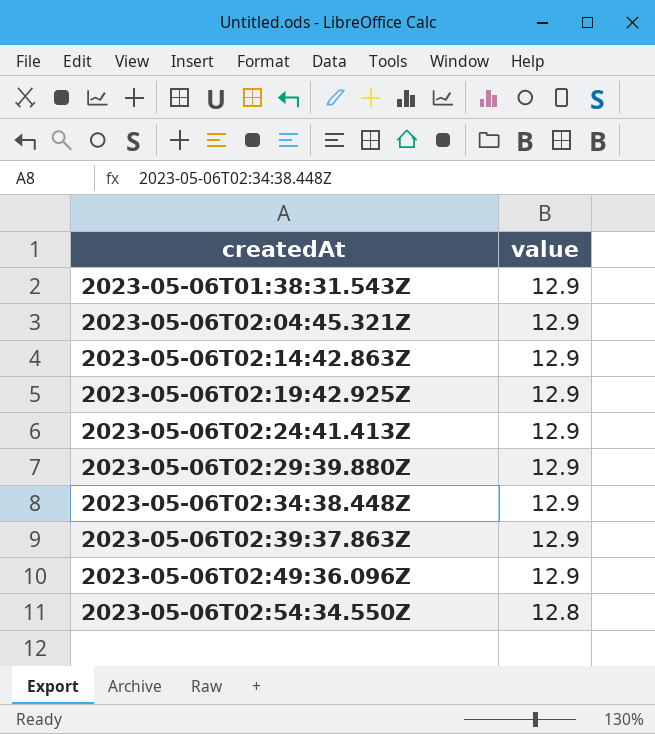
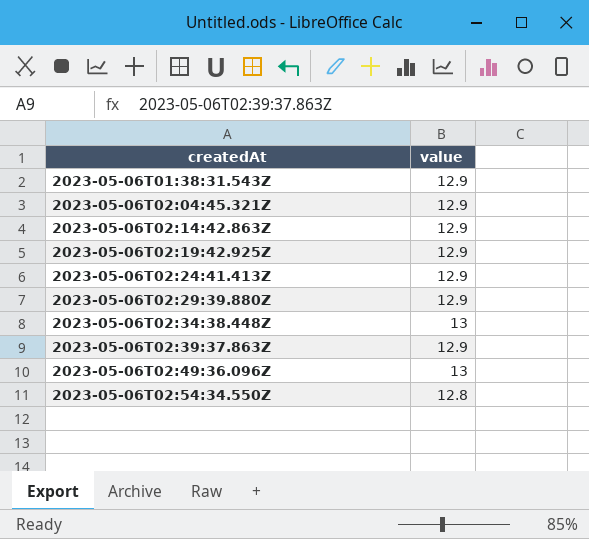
2023-05-06T02:34:38.448Z | value: 12.9 -> 13
2023-05-06T02:49:36.096Z | value: 12.9 -> 13

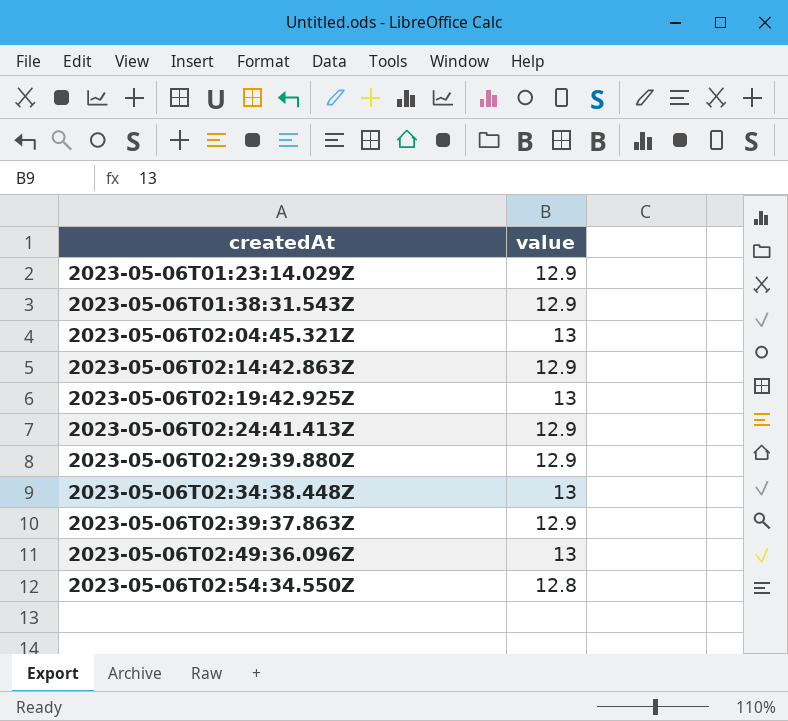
row 2023-05-06T01:23:14.029Z: none -> 12.9
2023-05-06T02:04:45.321Z | value: 12.9 -> 13
2023-05-06T02:19:42.925Z | value: 12.9 -> 13

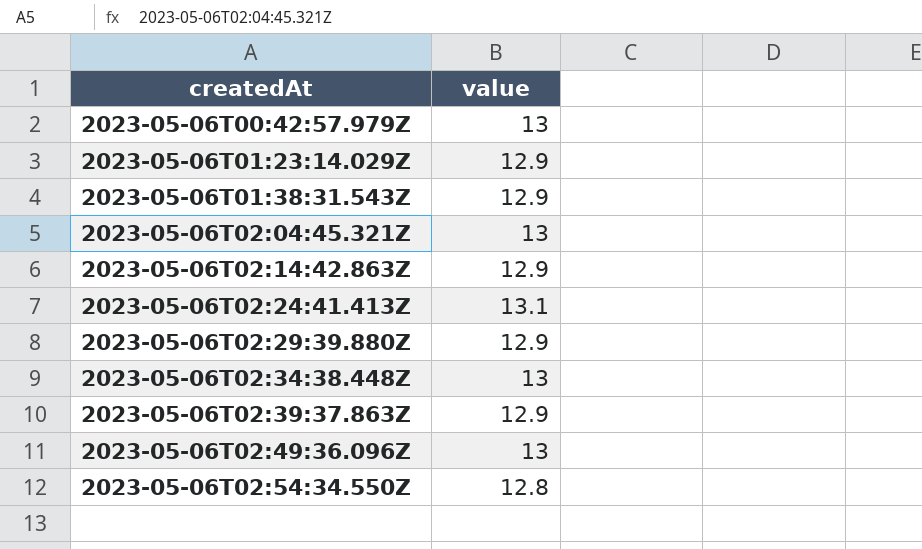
row 2023-05-06T02:19:42.925Z: 13 -> none
row 2023-05-06T00:42:57.979Z: none -> 13
2023-05-06T02:24:41.413Z | value: 12.9 -> 13.1

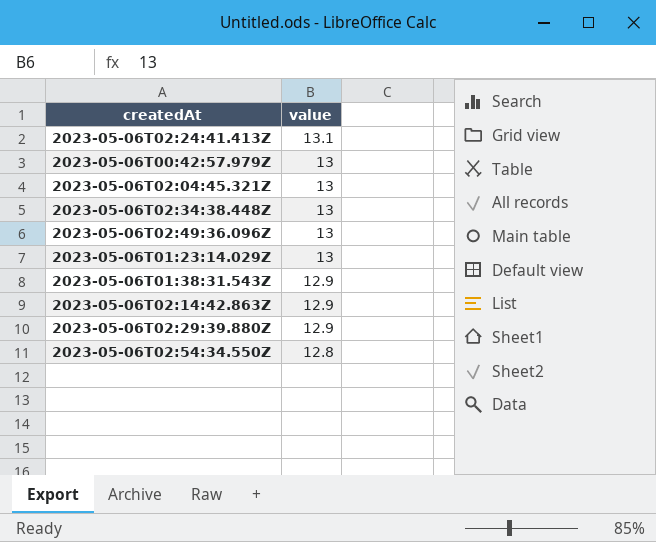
row order: createdAt ascending -> value descending
row 2023-05-06T02:39:37.863Z: 12.9 -> none
2023-05-06T01:23:14.029Z | value: 12.9 -> 13

